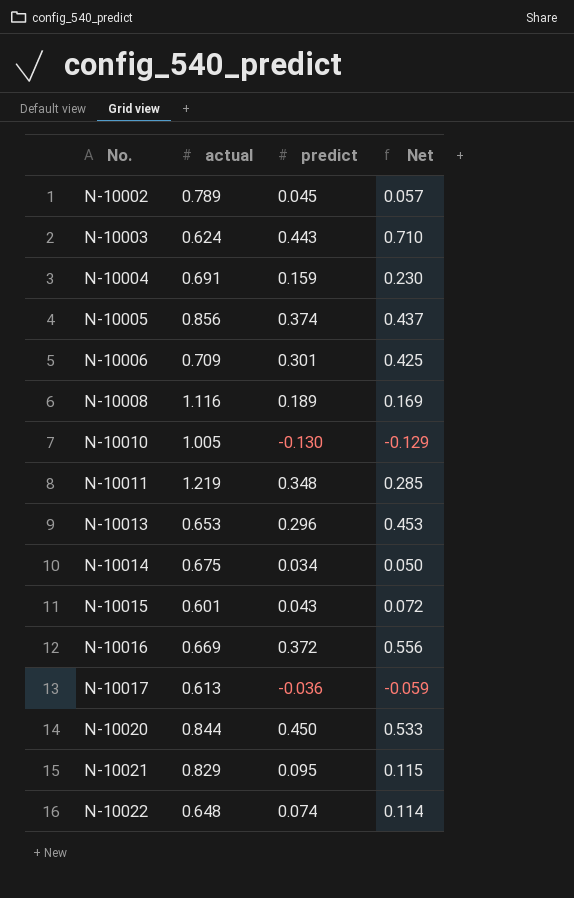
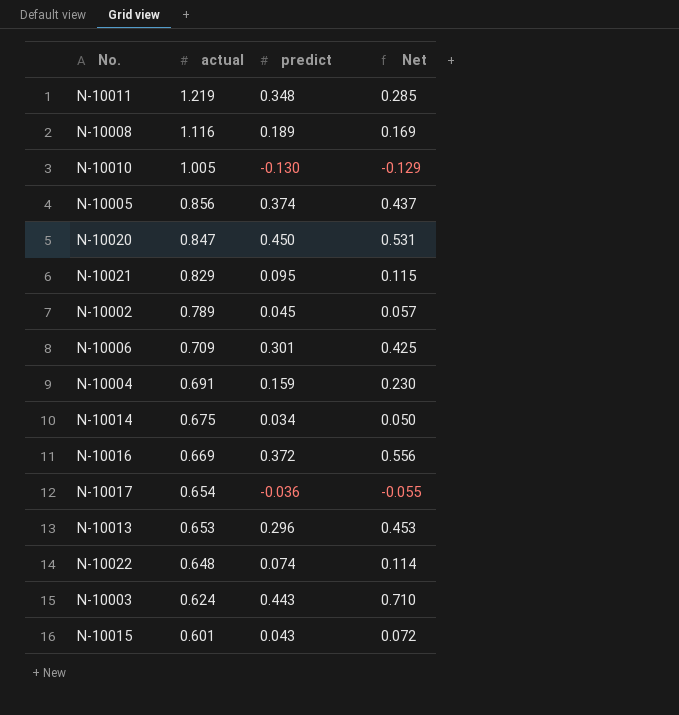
row order: No. ascending -> actual descending
N-10020 | actual: 0.844 -> 0.847
N-10020 | Net: 0.533 -> 0.531
N-10017 | actual: 0.613 -> 0.654
N-10017 | Net: -0.059 -> -0.055

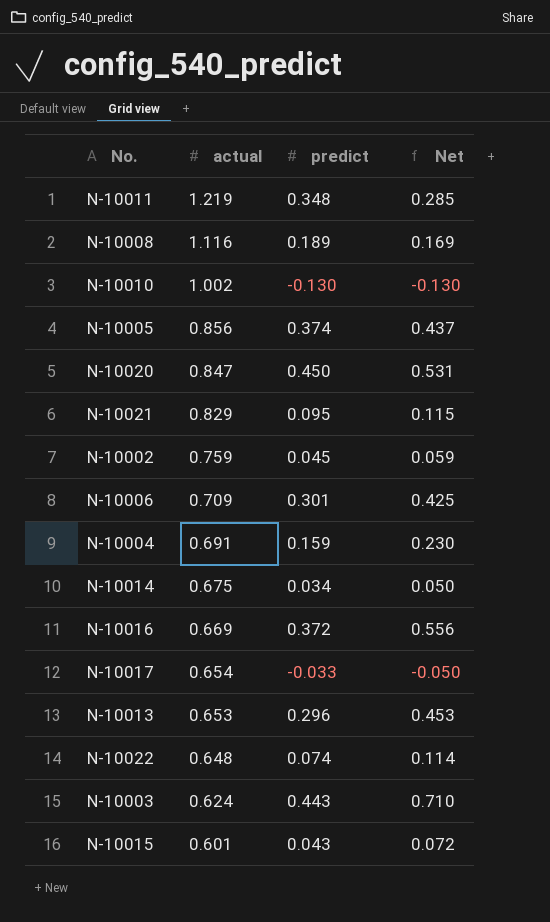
N-10010 | actual: 1.005 -> 1.002
N-10010 | Net: -0.129 -> -0.130
N-10002 | actual: 0.789 -> 0.759
N-10002 | Net: 0.057 -> 0.059
N-10017 | predict: -0.036 -> -0.033
N-10017 | Net: -0.055 -> -0.050

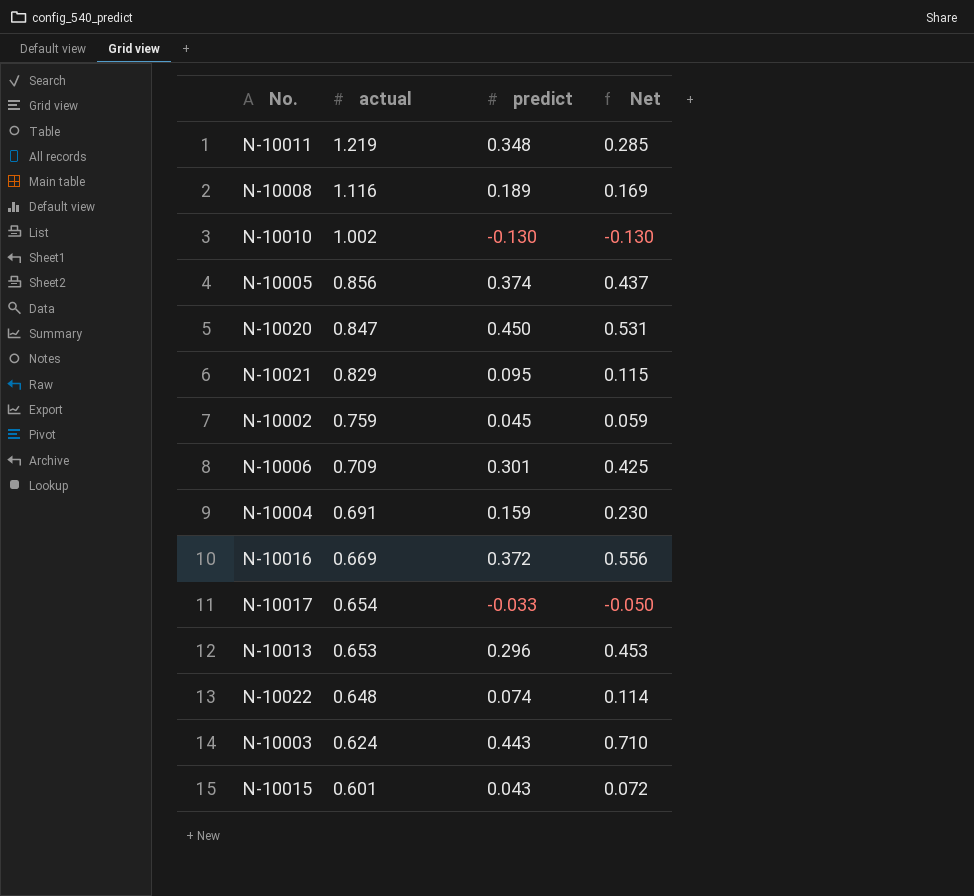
row N-10014: 0.675 | 0.034 | 0.050 -> none

